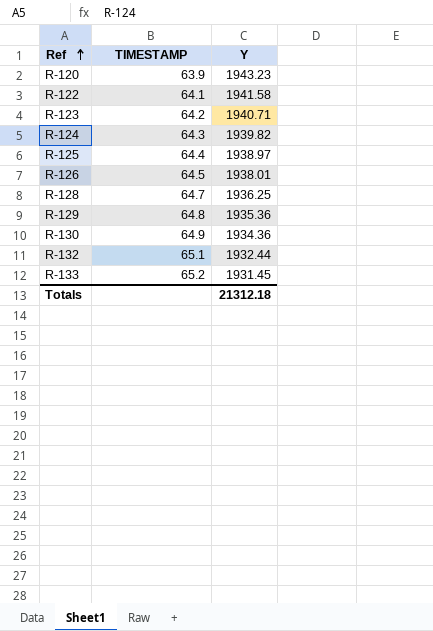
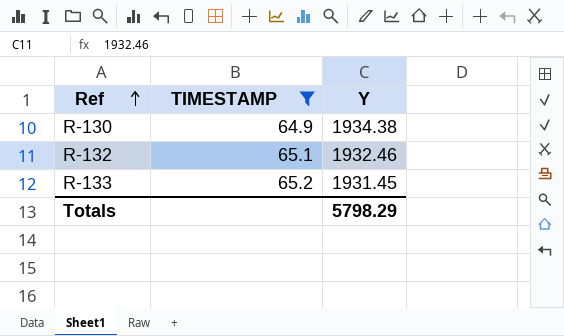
filter: none -> TIMESTAMP >= 64.9
R-130 | Y: 1934.36 -> 1934.38
R-132 | Y: 1932.44 -> 1932.46
Totals | Y: 21312.18 -> 5798.29

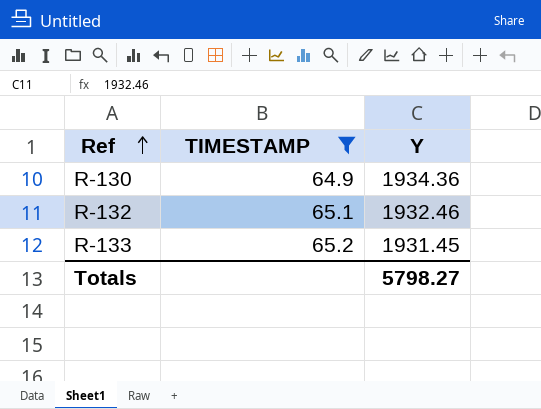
R-130 | Y: 1934.38 -> 1934.36
Totals | Y: 5798.29 -> 5798.27

